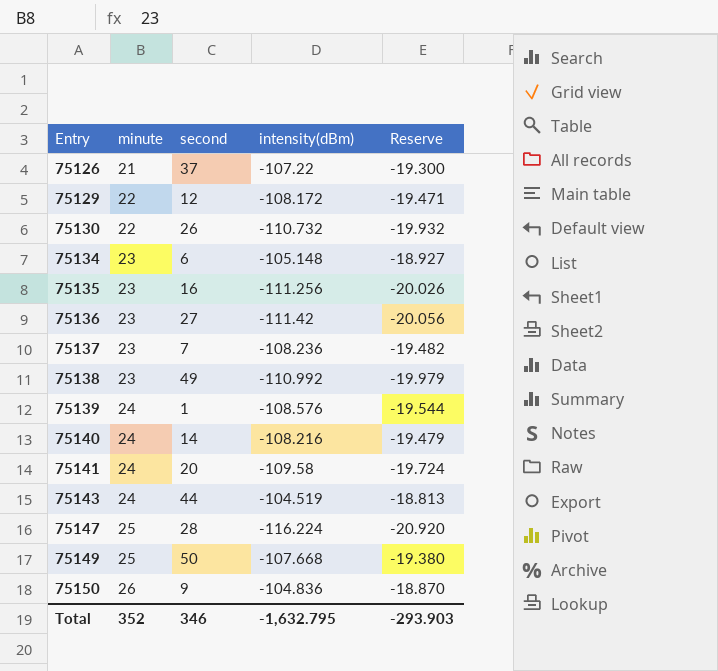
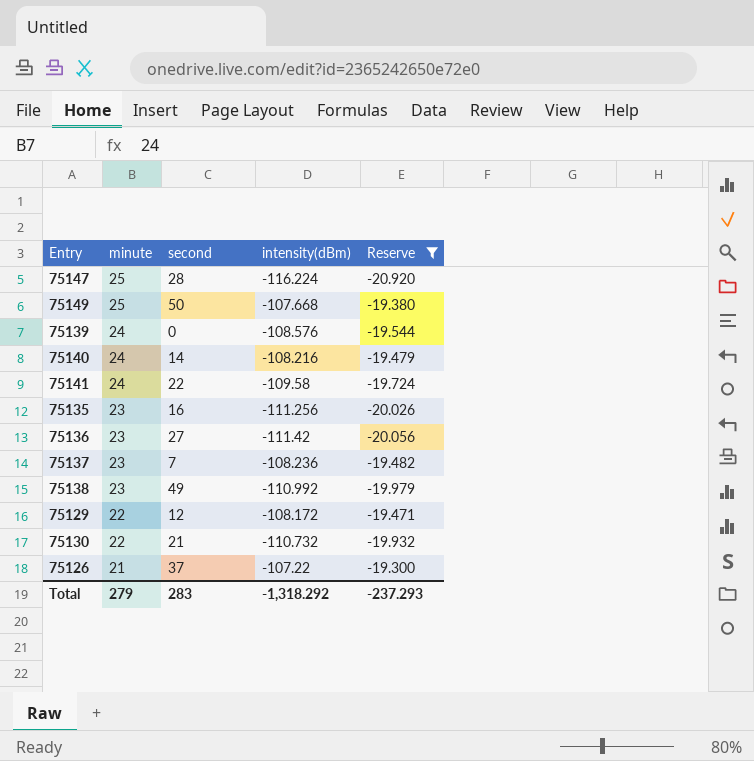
filter: none -> Reserve <= -19.300
row order: Entry ascending -> minute descending
75139 | second: 1 -> 0
75141 | second: 20 -> 22
75130 | second: 26 -> 21
Total | minute: 352 -> 279
Total | second: 346 -> 283
Total | intensity(dBm): -1,632.795 -> -1,318.292
Total | Reserve: -293.903 -> -237.293

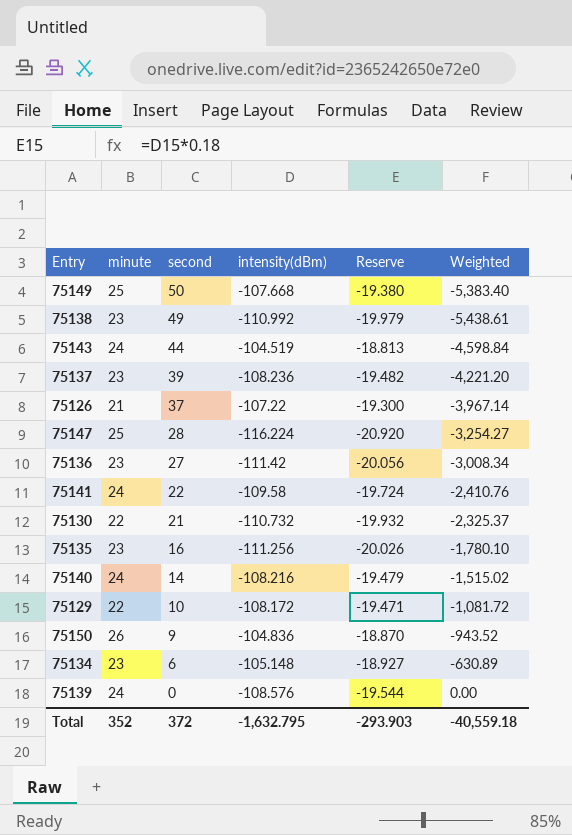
filter: Reserve <= -19.300 -> none
row order: minute descending -> second descending
column Weighted | formula: none -> [second] * [intensity(dBm)]
75137 | second: 7 -> 39
75129 | second: 12 -> 10
Total | minute: 279 -> 352
Total | second: 283 -> 372
Total | intensity(dBm): -1,318.292 -> -1,632.795
Total | Reserve: -237.293 -> -293.903

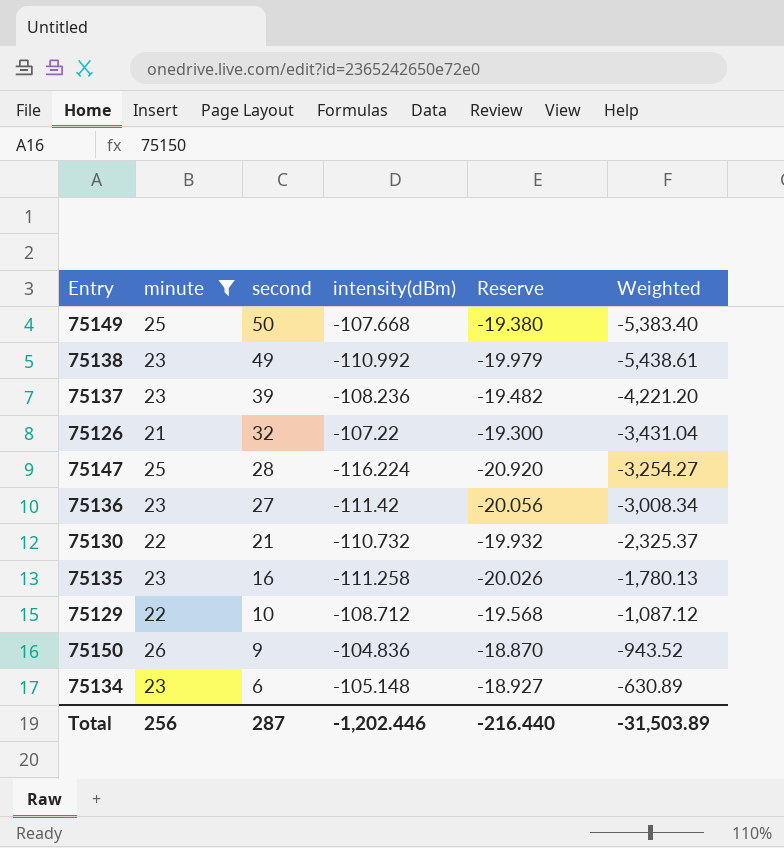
filter: none -> minute != 24
75126 | second: 37 -> 32
75126 | Weighted: -3,967.14 -> -3,431.04
75135 | intensity(dBm): -111.256 -> -111.258
75135 | Weighted: -1,780.10 -> -1,780.13
75129 | intensity(dBm): -108.172 -> -108.712
75129 | Reserve: -19.471 -> -19.568
75129 | Weighted: -1,081.72 -> -1,087.12
Total | minute: 352 -> 256
Total | second: 372 -> 287
Total | intensity(dBm): -1,632.795 -> -1,202.446
Total | Reserve: -293.903 -> -216.440
Total | Weighted: -40,559.18 -> -31,503.89

